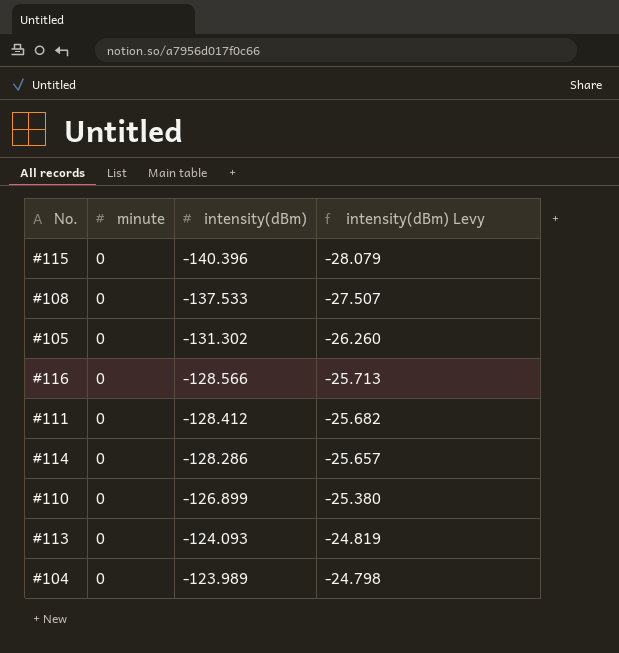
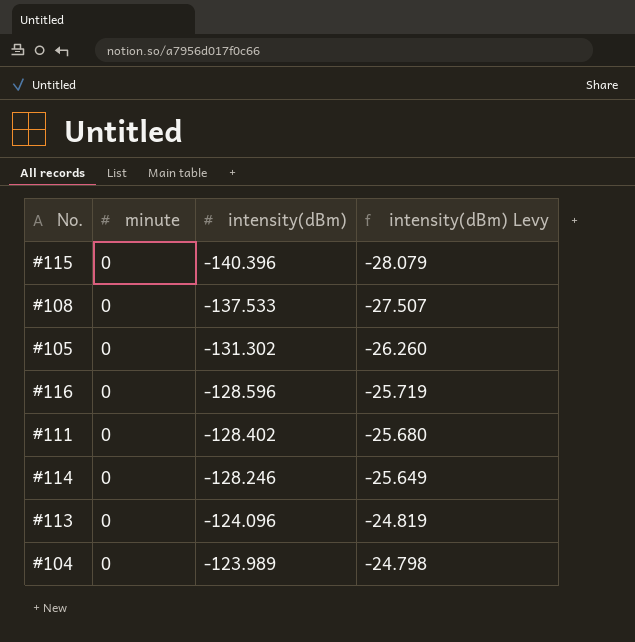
row #110: 0 | -126.899 | -25.380 -> none
#116 | intensity(dBm): -128.566 -> -128.596
#116 | intensity(dBm) Levy: -25.713 -> -25.719
#111 | intensity(dBm): -128.412 -> -128.402
#111 | intensity(dBm) Levy: -25.682 -> -25.680
#114 | intensity(dBm): -128.286 -> -128.246
#114 | intensity(dBm) Levy: -25.657 -> -25.649
#113 | intensity(dBm): -124.093 -> -124.096

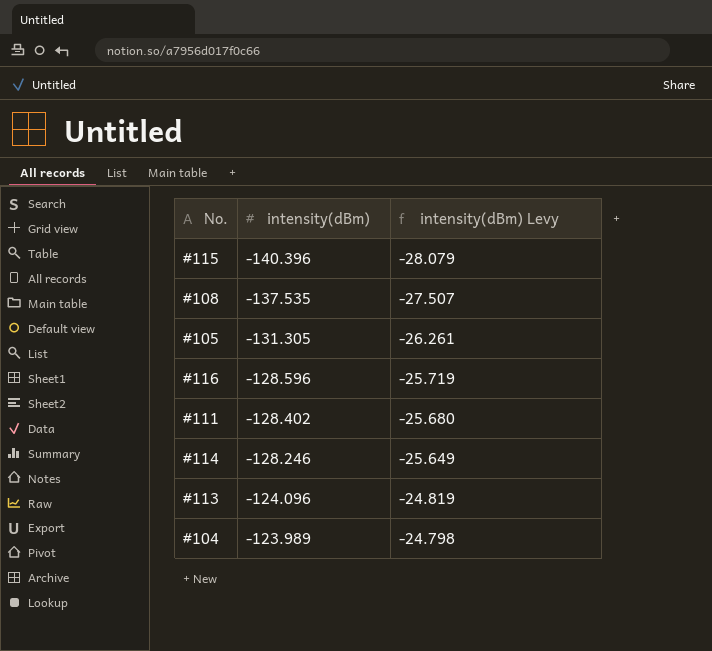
column minute | position: 2 -> none
#108 | intensity(dBm): -137.533 -> -137.535
#105 | intensity(dBm): -131.302 -> -131.305
#105 | intensity(dBm) Levy: -26.260 -> -26.261

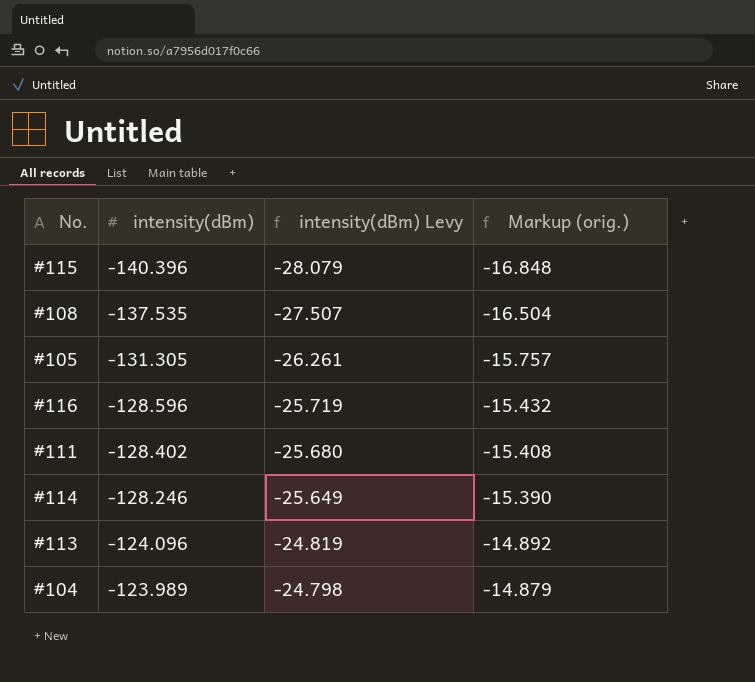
column Markup (orig.) | formula: none -> [intensity(dBm)] * 0.12

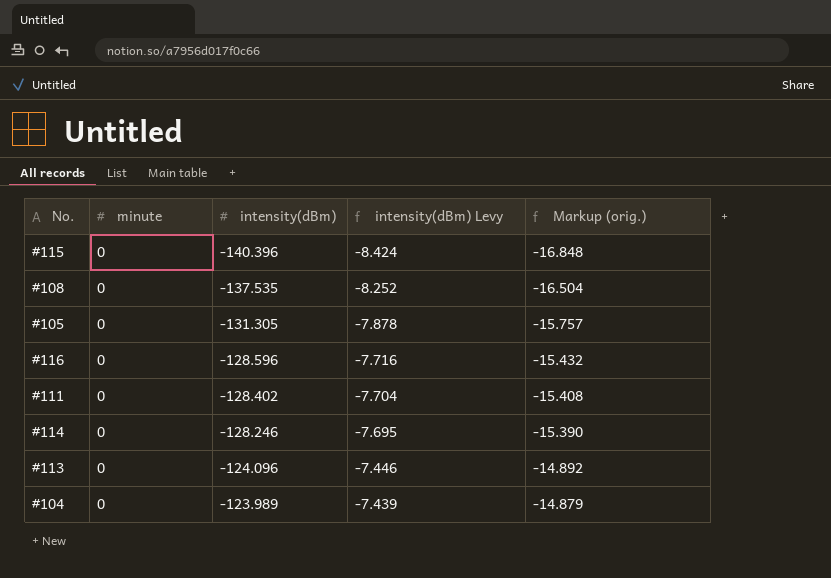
column minute | position: none -> 2
column intensity(dBm) Levy | formula: [intensity(dBm)] * 0.2 -> [intensity(dBm)] * 0.06

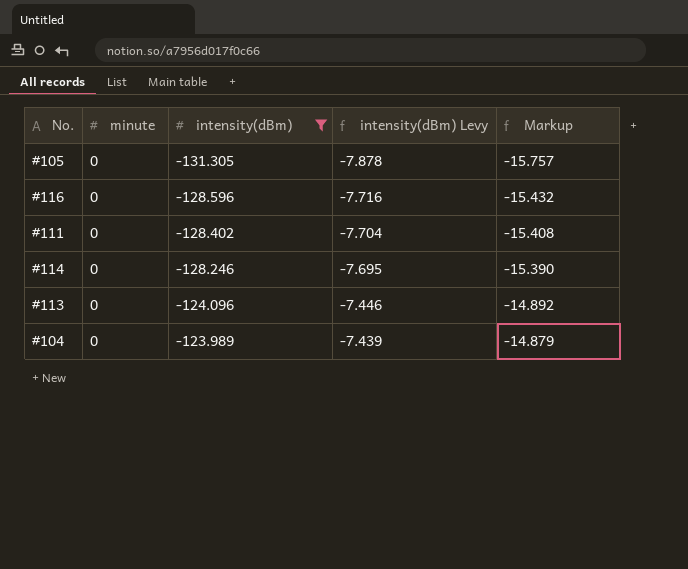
filter: none -> intensity(dBm) >= -131.305
column name: Markup (orig.) -> Markup

